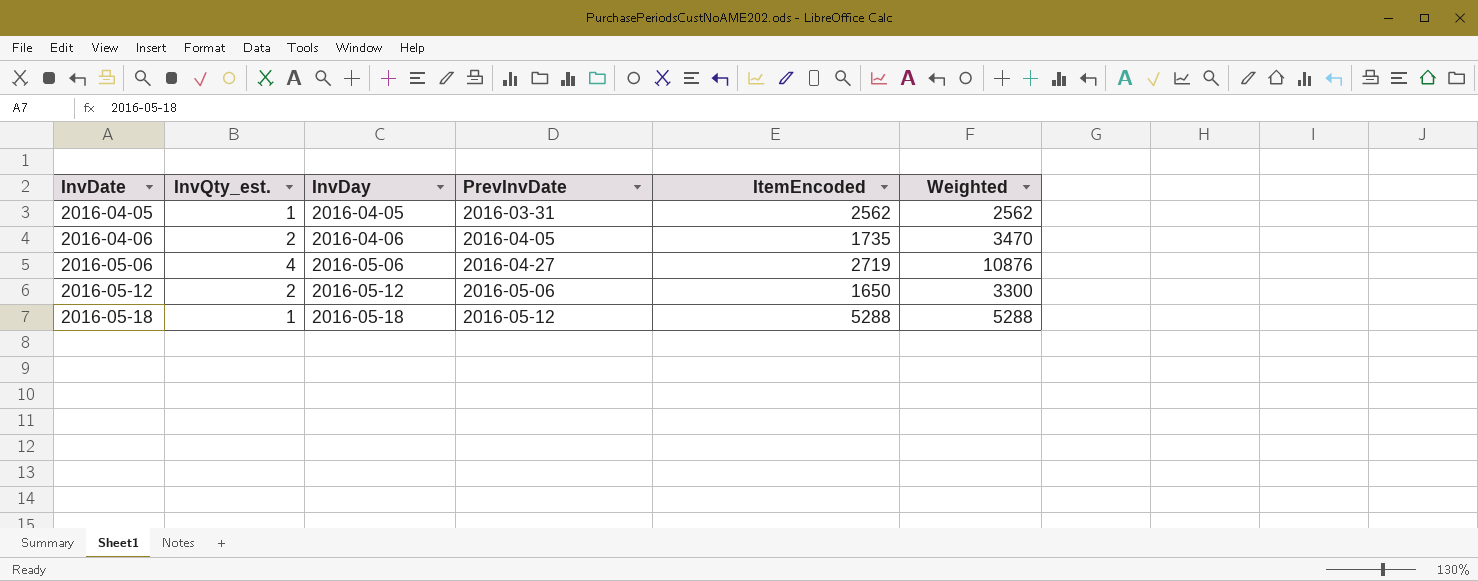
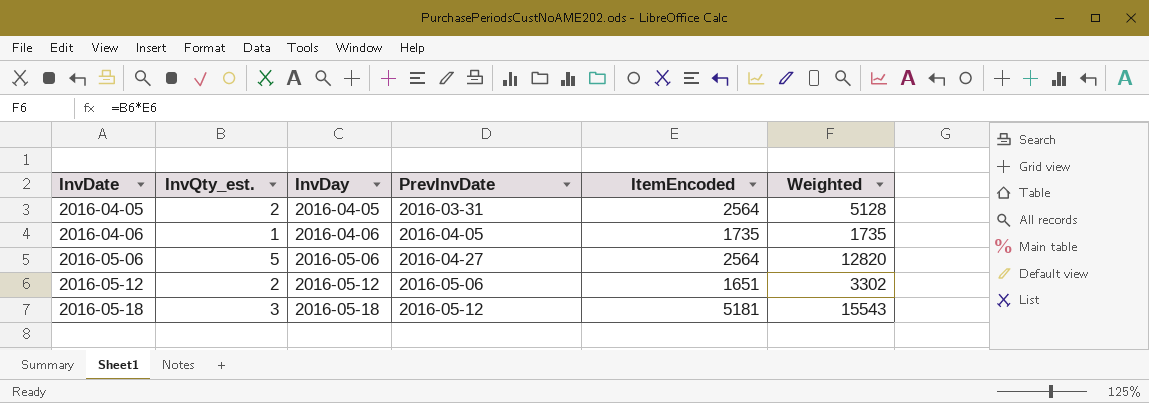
2016-04-05 | InvQty_est.: 1 -> 2
2016-04-05 | ItemEncoded: 2562 -> 2564
2016-04-05 | Weighted: 2562 -> 5128
2016-04-06 | InvQty_est.: 2 -> 1
2016-04-06 | Weighted: 3470 -> 1735
2016-05-06 | InvQty_est.: 4 -> 5
2016-05-06 | ItemEncoded: 2719 -> 2564
2016-05-06 | Weighted: 10876 -> 12820
2016-05-12 | ItemEncoded: 1650 -> 1651
2016-05-12 | Weighted: 3300 -> 3302
2016-05-18 | InvQty_est.: 1 -> 3
2016-05-18 | ItemEncoded: 5288 -> 5181
2016-05-18 | Weighted: 5288 -> 15543

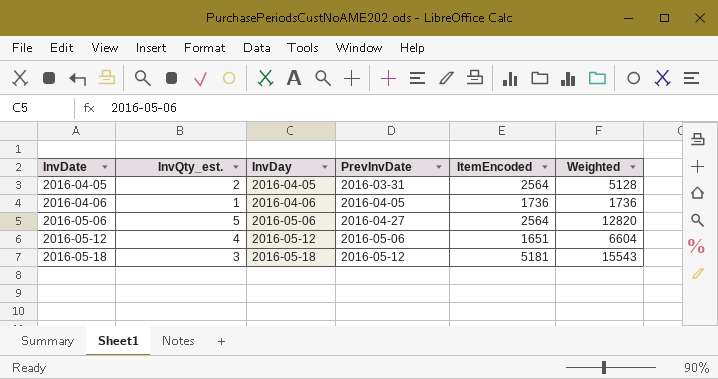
2016-04-06 | ItemEncoded: 1735 -> 1736
2016-04-06 | Weighted: 1735 -> 1736
2016-05-12 | InvQty_est.: 2 -> 4
2016-05-12 | Weighted: 3302 -> 6604

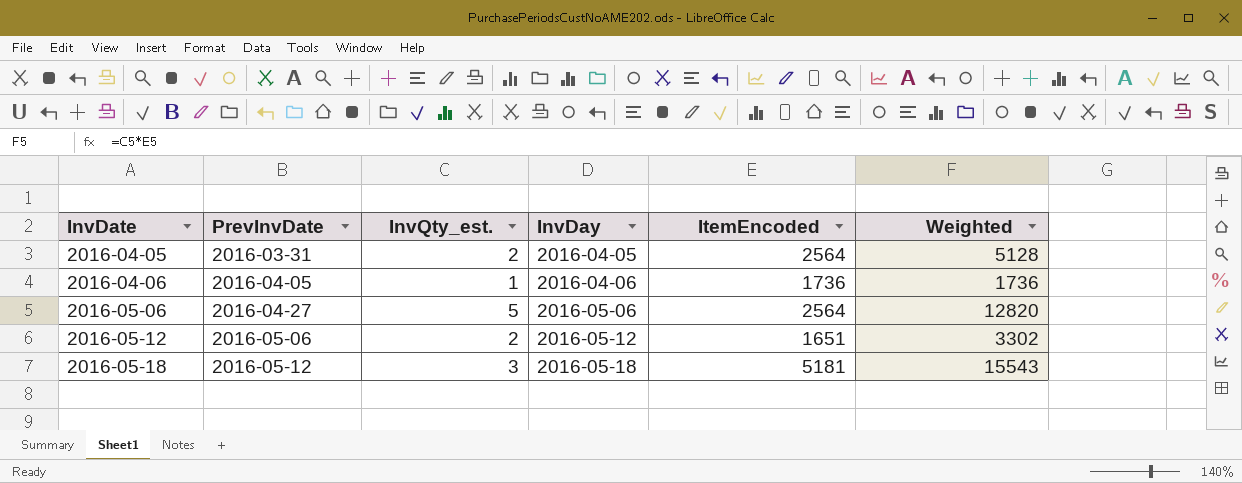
column PrevInvDate | position: 4 -> 2
2016-05-12 | InvQty_est.: 4 -> 2
2016-05-12 | Weighted: 6604 -> 3302

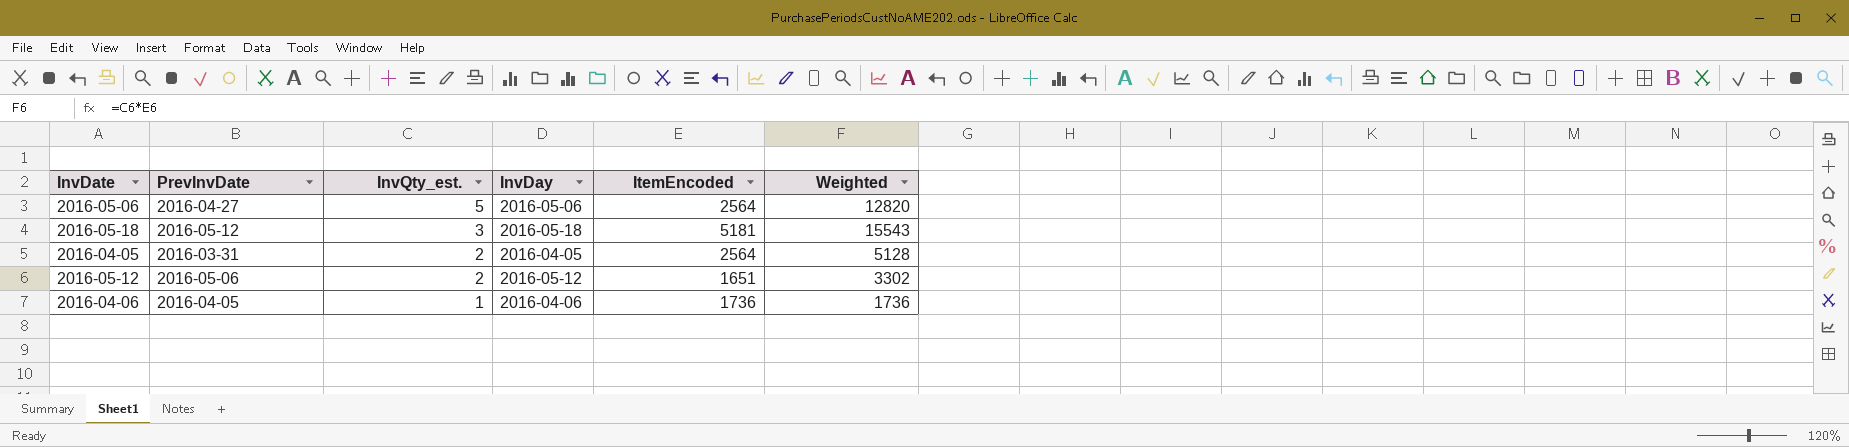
row order: InvDate ascending -> InvQty_est. descending

